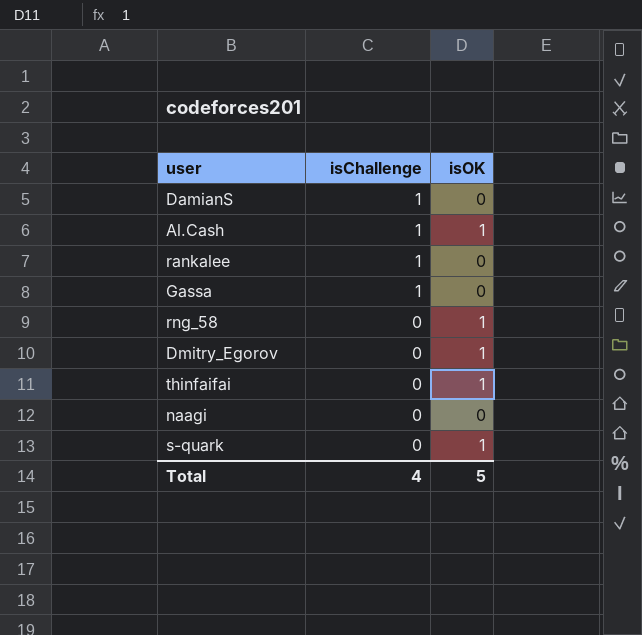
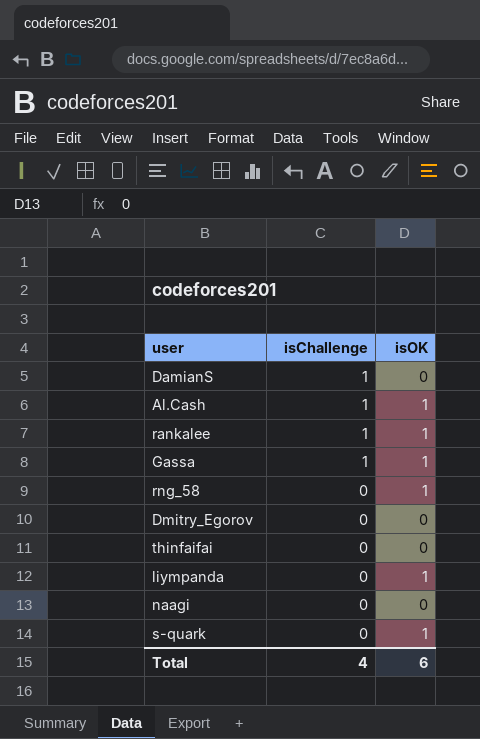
rankalee | isOK: 0 -> 1
Gassa | isOK: 0 -> 1
Dmitry_Egorov | isOK: 1 -> 0
thinfaifai | isOK: 1 -> 0
row liympanda: none -> 0 | 1
Total | isOK: 5 -> 6

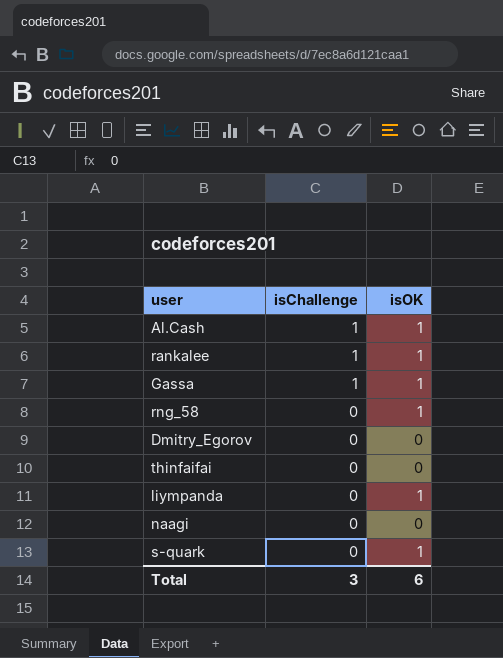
row DamianS: 1 | 0 -> none
Total | isChallenge: 4 -> 3

